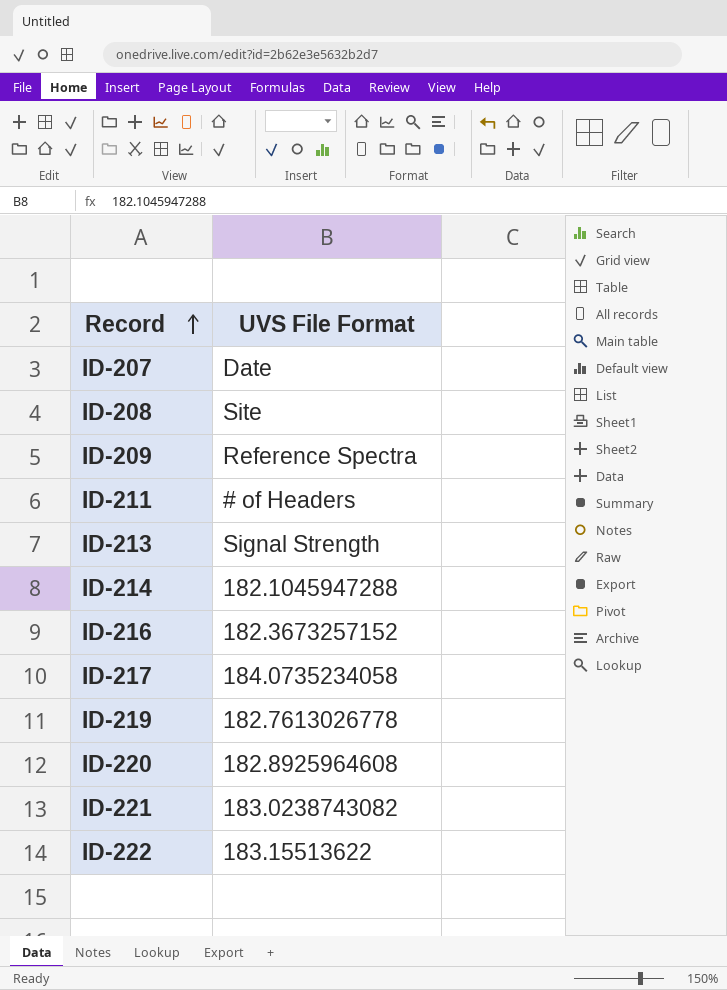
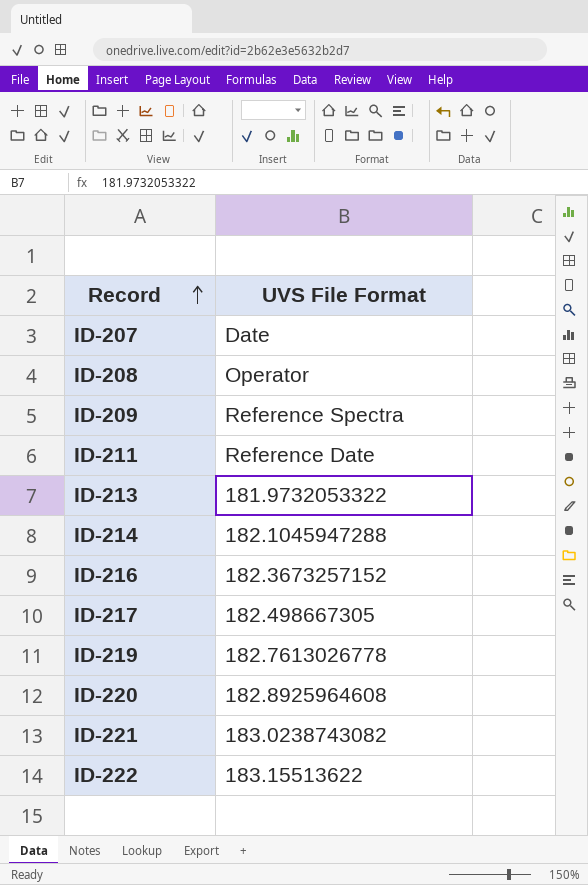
ID-208 | UVS File Format: Site -> Operator
ID-211 | UVS File Format: # of Headers -> Reference Date
ID-213 | UVS File Format: Signal Strength -> 181.9732053322
ID-217 | UVS File Format: 184.0735234058 -> 182.498667305

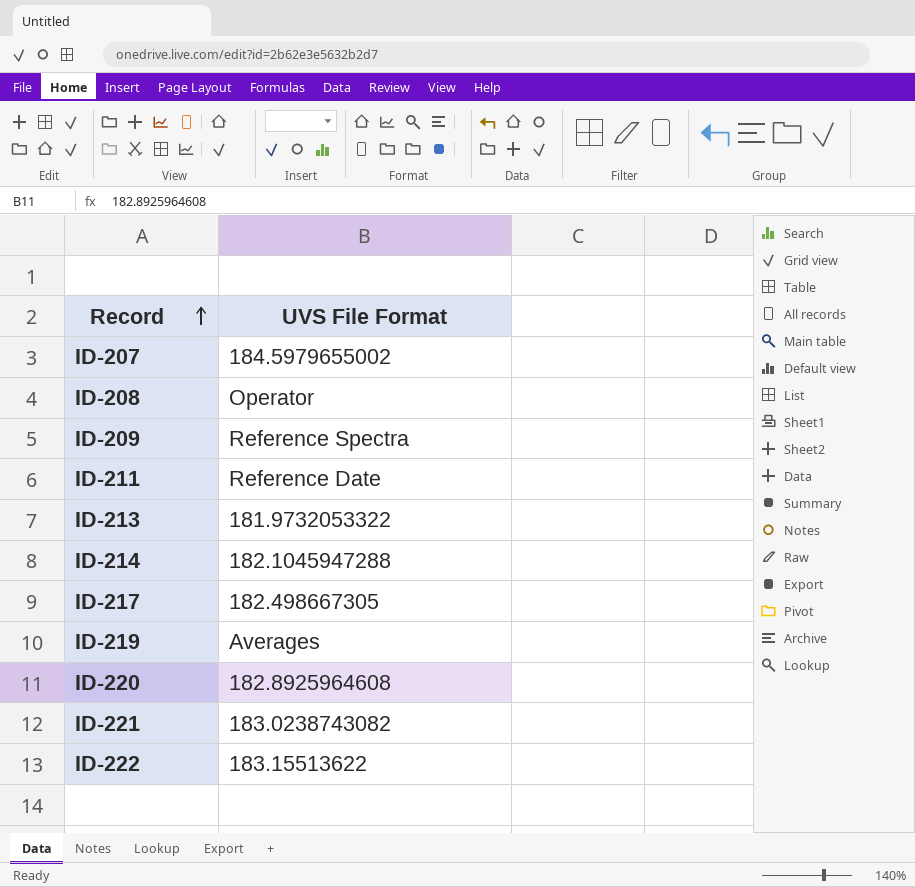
row ID-216: 182.3673257152 -> none
ID-207 | UVS File Format: Date -> 184.5979655002
ID-219 | UVS File Format: 182.7613026778 -> Averages

